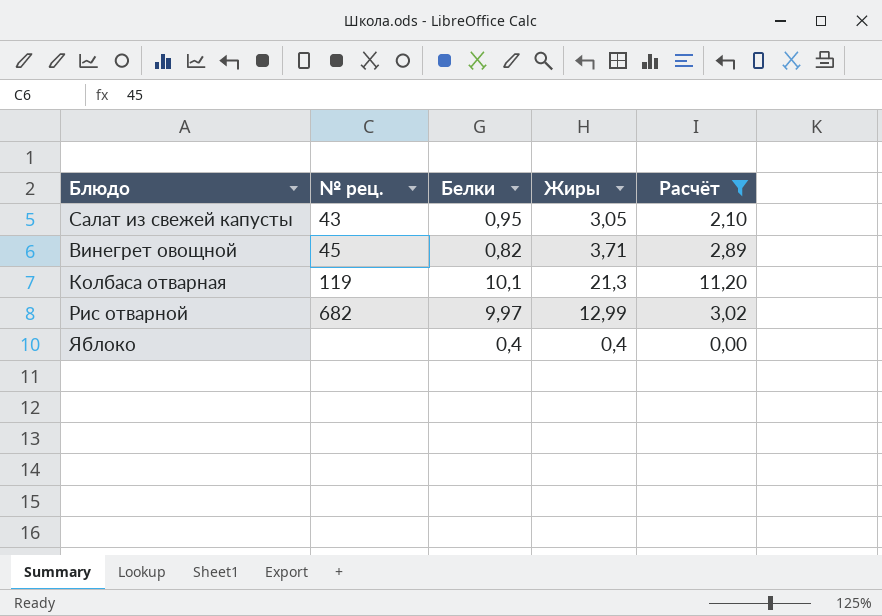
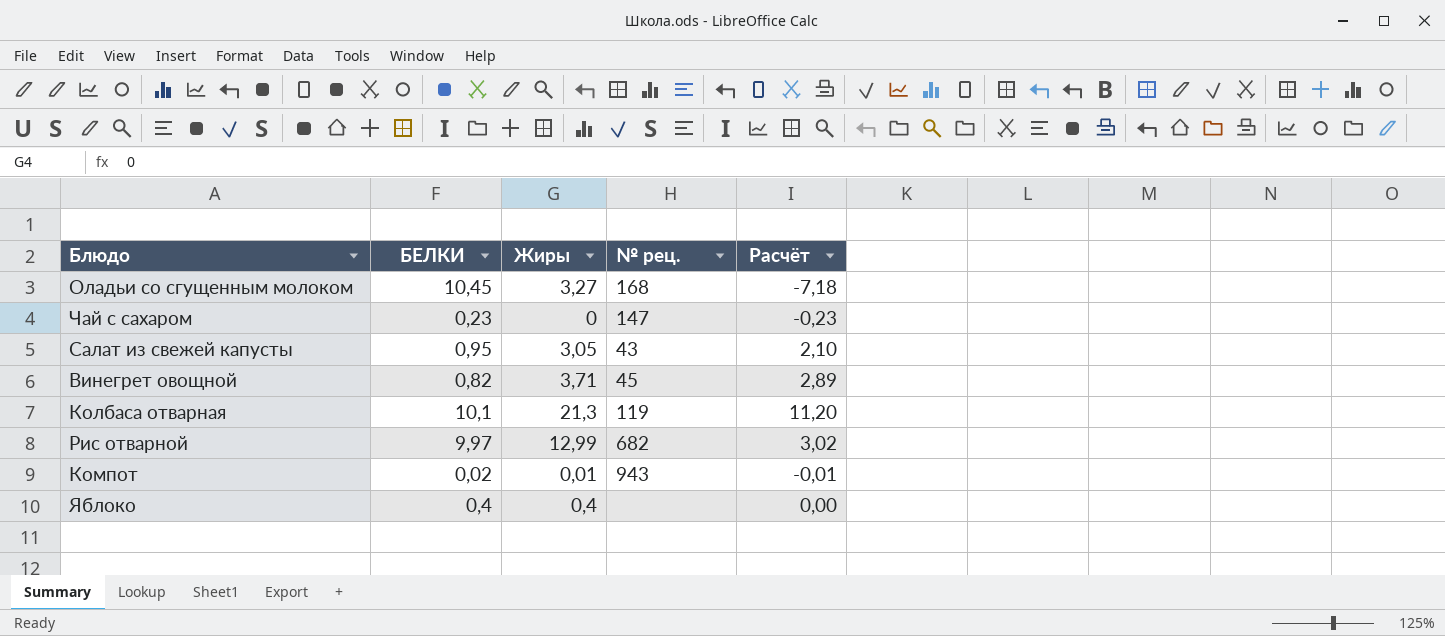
filter: Расчёт >= 0,00 -> none
column name: Белки -> БЕЛКИ
column № рец. | position: 2 -> 4

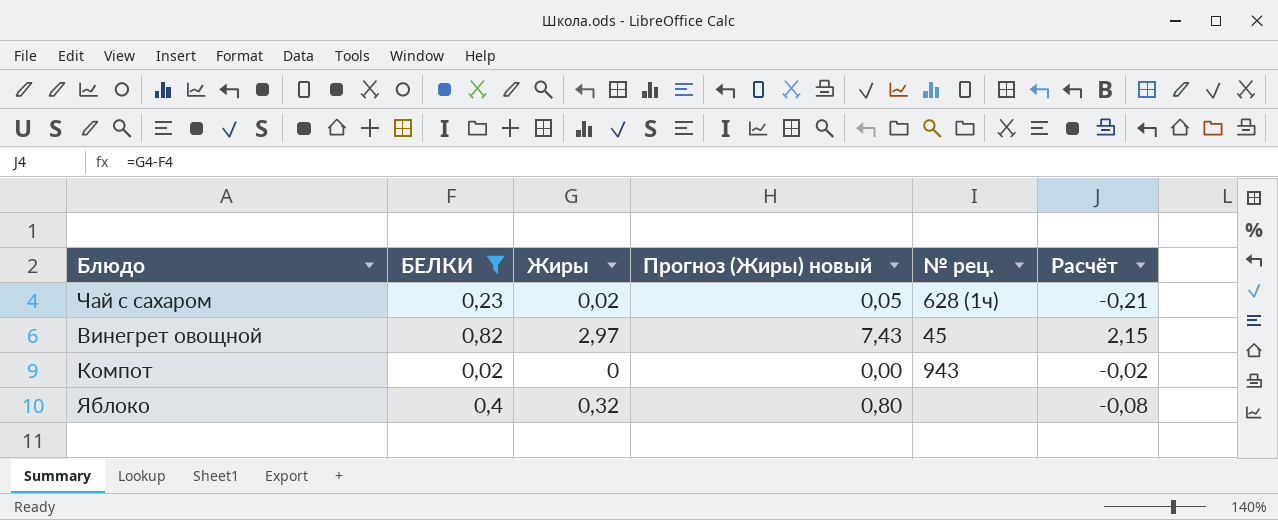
filter: none -> БЕЛКИ <= 0,82
column Прогноз (Жиры) новый | formula: none -> [Жиры] * 2,5
Чай с сахаром | Жиры: 0 -> 0,02
Чай с сахаром | № рец.: 147 -> 628 (1ч)
Чай с сахаром | Расчёт: -0,23 -> -0,21
Винегрет овощной | Жиры: 3,71 -> 2,97
Винегрет овощной | Расчёт: 2,89 -> 2,15
Компот | Жиры: 0,01 -> 0
Компот | Расчёт: -0,01 -> -0,02
Яблоко | Жиры: 0,4 -> 0,32
Яблоко | Расчёт: 0,00 -> -0,08

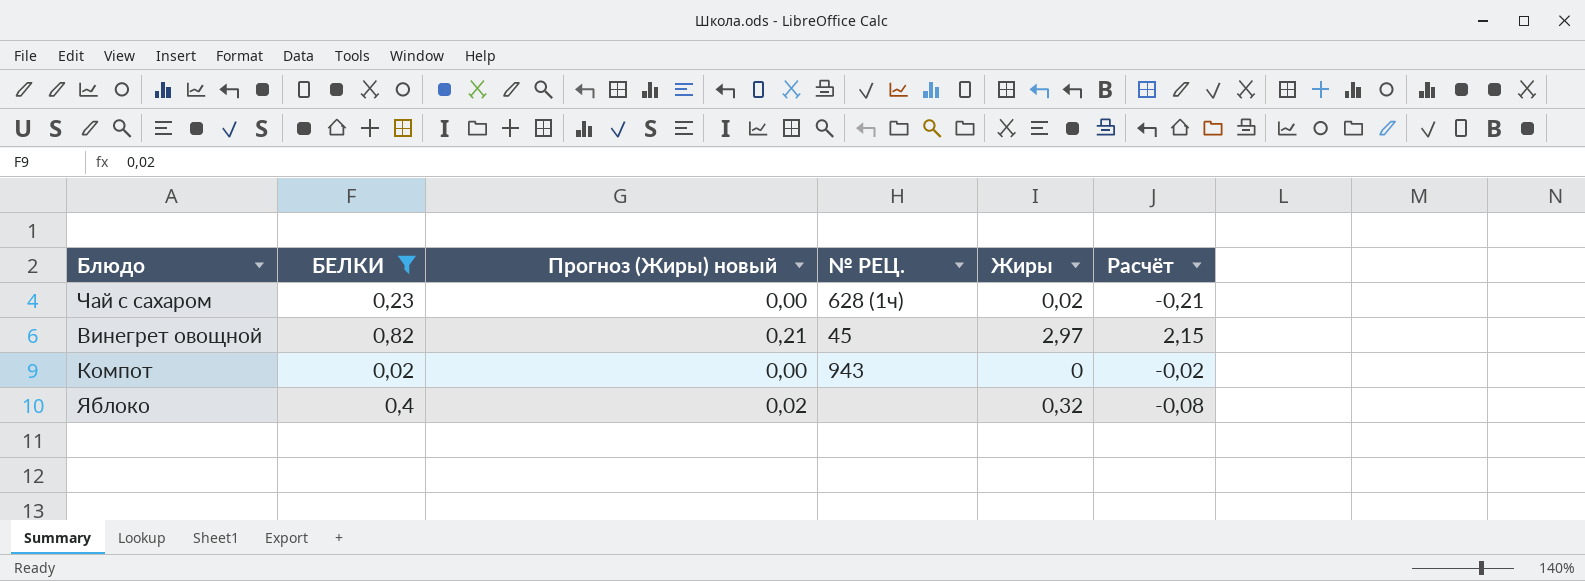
column Прогноз (Жиры) новый | formula: [Жиры] * 2,5 -> [Жиры] * 0,07
column name: № рец. -> № РЕЦ.
column Жиры | position: 3 -> 5

